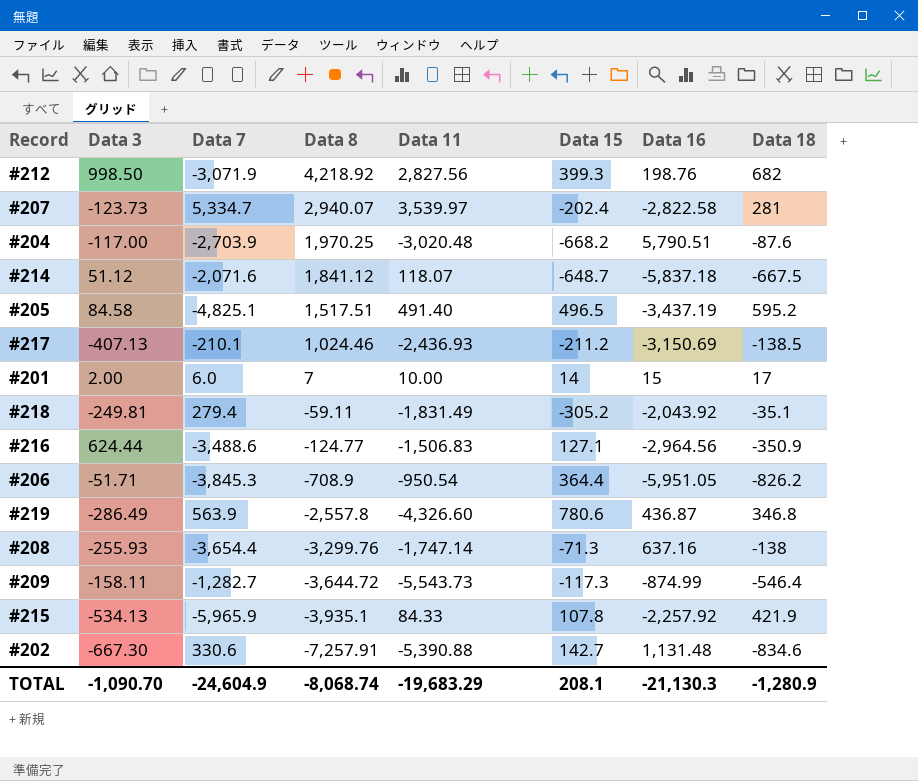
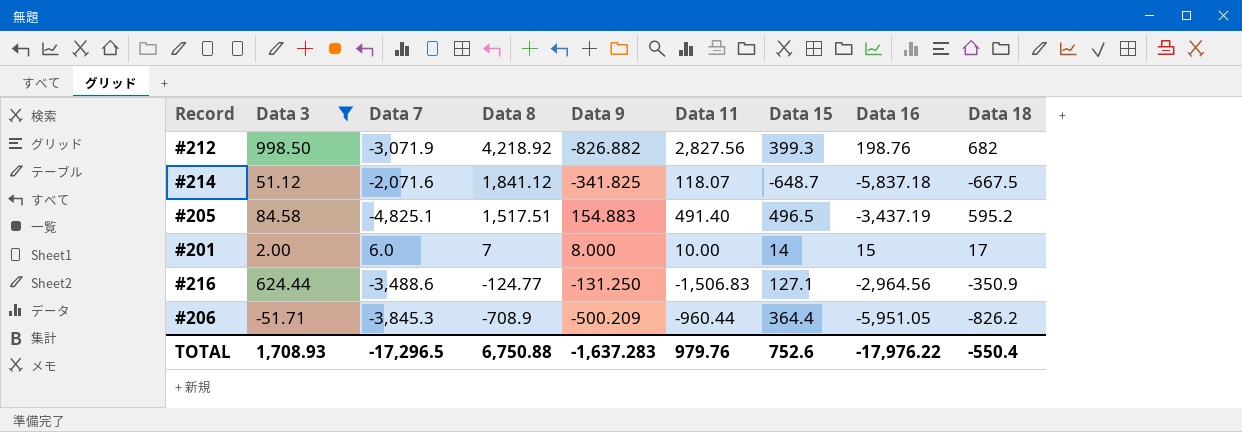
filter: none -> Data 3 >= -51.71
column Data 9 | position: none -> 5
#206 | Data 11: -950.54 -> -960.44
TOTAL | Data 3: -1,090.70 -> 1,708.93
TOTAL | Data 7: -24,604.9 -> -17,296.5
TOTAL | Data 8: -8,068.74 -> 6,750.88
TOTAL | Data 11: -19,683.29 -> 979.76
TOTAL | Data 15: 208.1 -> 752.6
TOTAL | Data 16: -21,130.3 -> -17,976.22
TOTAL | Data 18: -1,280.9 -> -550.4

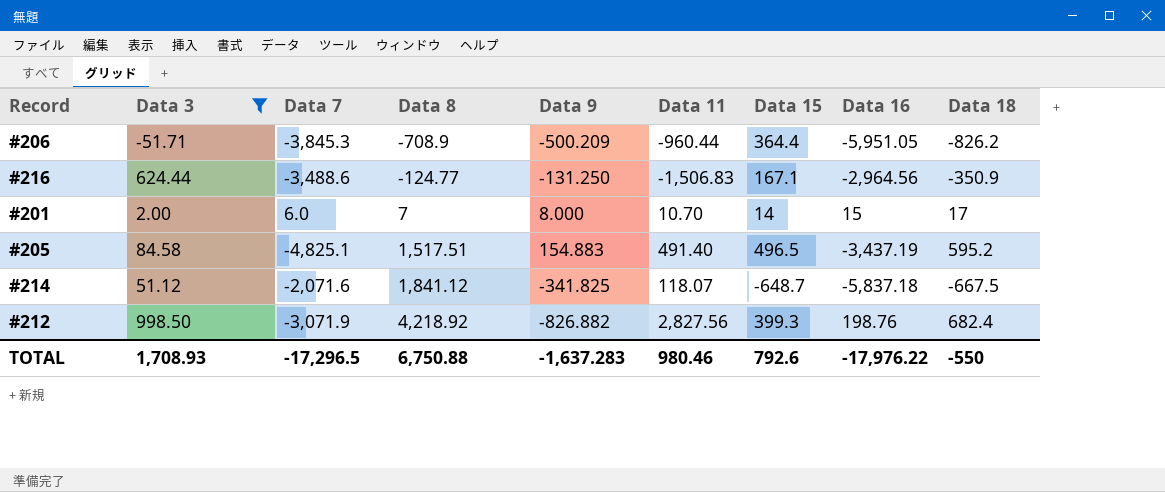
row order: Data 8 descending -> Data 8 ascending
#216 | Data 15: 127.1 -> 167.1
#201 | Data 11: 10.00 -> 10.70
#212 | Data 18: 682 -> 682.4
TOTAL | Data 11: 979.76 -> 980.46
TOTAL | Data 15: 752.6 -> 792.6
TOTAL | Data 18: -550.4 -> -550

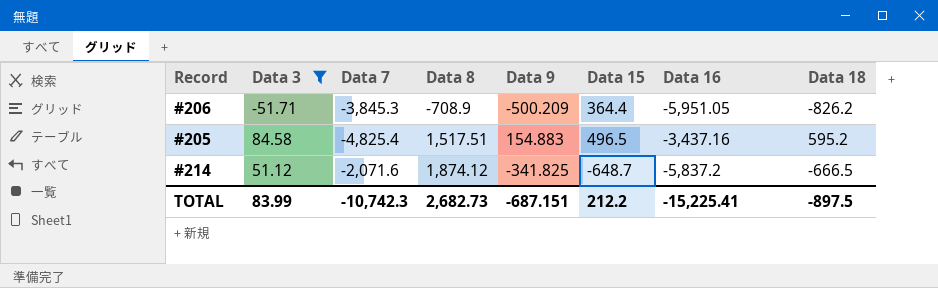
column Data 11 | position: 6 -> none
row #216: 624.44 | -3,488.6 | -124.77 | -131.250 | -1,506.83 | 167.1 | -2,964.56 | -350.9 -> none
row #201: 2.00 | 6.0 | 7 | 8.000 | 10.70 | 14 | 15 | 17 -> none
row #212: 998.50 | -3,071.9 | 4,218.92 | -826.882 | 2,827.56 | 399.3 | 198.76 | 682.4 -> none
#205 | Data 7: -4,825.1 -> -4,825.4
#205 | Data 16: -3,437.19 -> -3,437.16
#214 | Data 8: 1,841.12 -> 1,874.12
#214 | Data 16: -5,837.18 -> -5,837.2
#214 | Data 18: -667.5 -> -666.5
TOTAL | Data 3: 1,708.93 -> 83.99
TOTAL | Data 7: -17,296.5 -> -10,742.3
TOTAL | Data 8: 6,750.88 -> 2,682.73
TOTAL | Data 9: -1,637.283 -> -687.151
TOTAL | Data 15: 792.6 -> 212.2
TOTAL | Data 16: -17,976.22 -> -15,225.41
TOTAL | Data 18: -550 -> -897.5

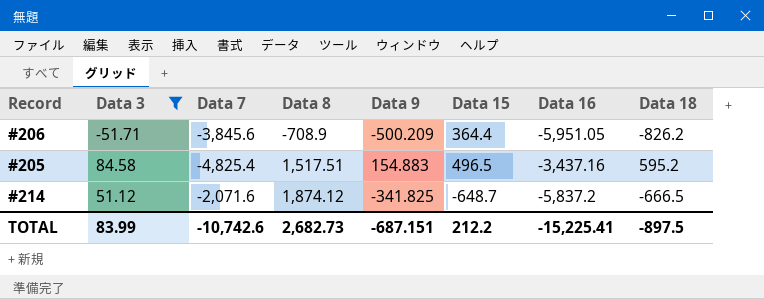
#206 | Data 7: -3,845.3 -> -3,845.6
TOTAL | Data 7: -10,742.3 -> -10,742.6

